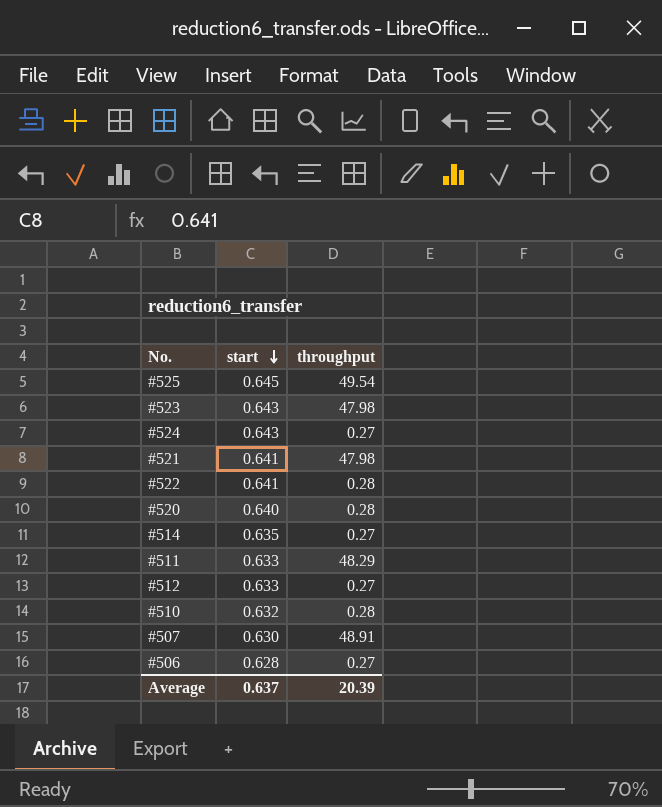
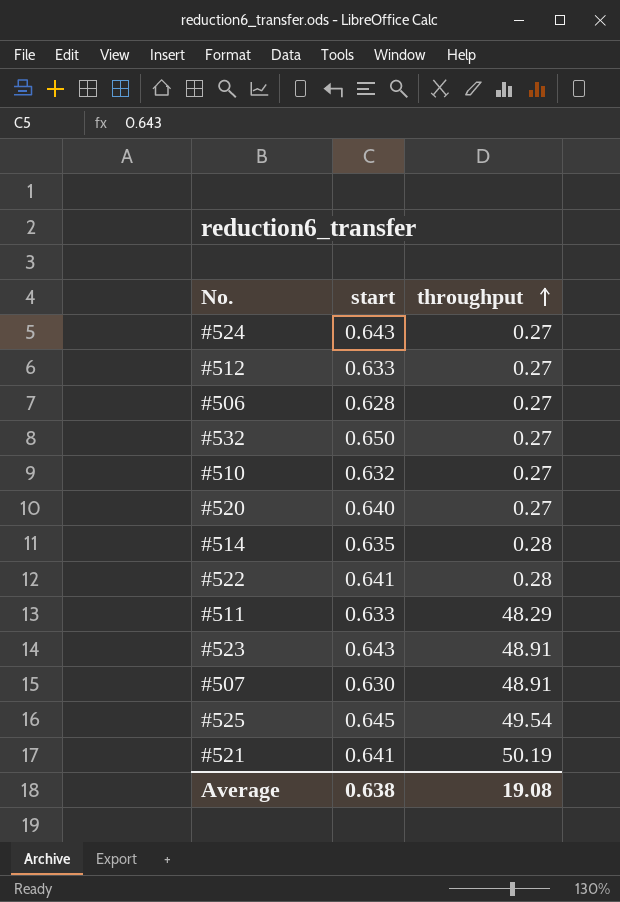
row order: start descending -> throughput ascending
row #532: none -> 0.650 | 0.27
#510 | throughput: 0.28 -> 0.27
#520 | throughput: 0.28 -> 0.27
#514 | throughput: 0.27 -> 0.28
#523 | throughput: 47.98 -> 48.91
#521 | throughput: 47.98 -> 50.19
Average | start: 0.637 -> 0.638
Average | throughput: 20.39 -> 19.08

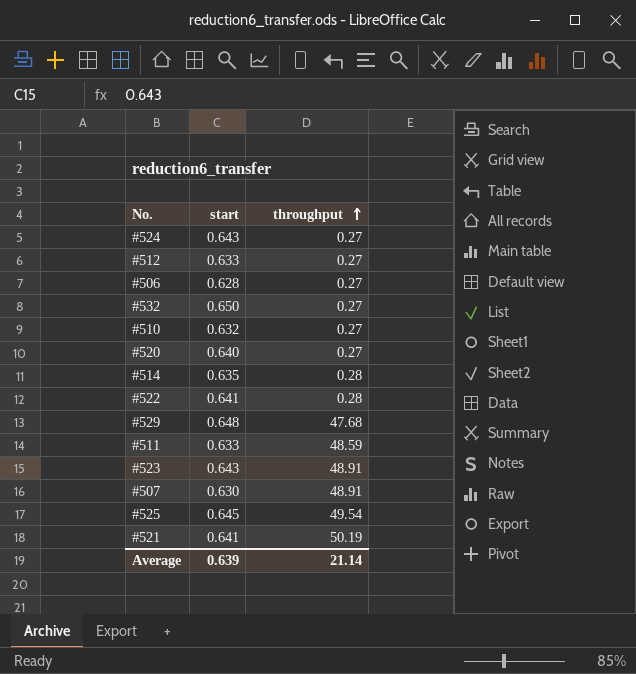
row #529: none -> 0.648 | 47.68
#511 | throughput: 48.29 -> 48.59
Average | start: 0.638 -> 0.639
Average | throughput: 19.08 -> 21.14

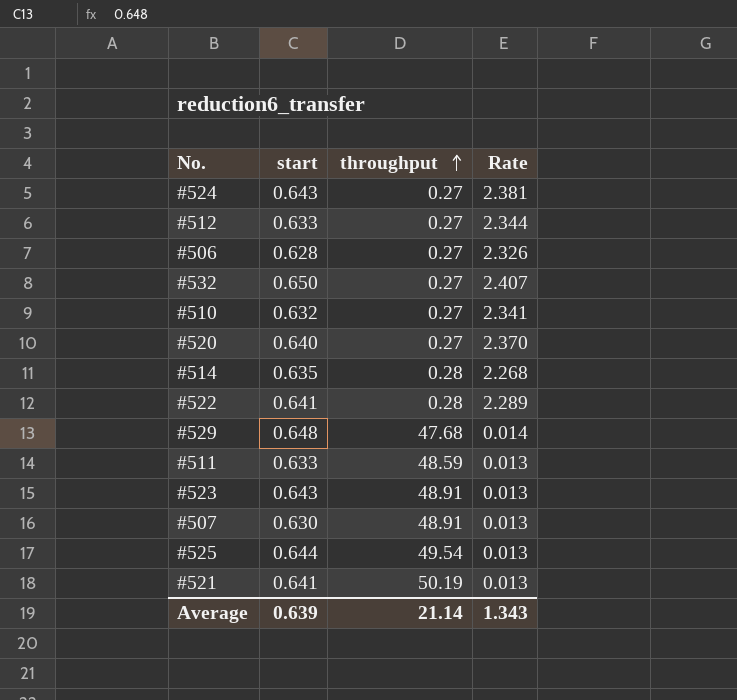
column Rate | formula: none -> [start] / [throughput]
#525 | start: 0.645 -> 0.644

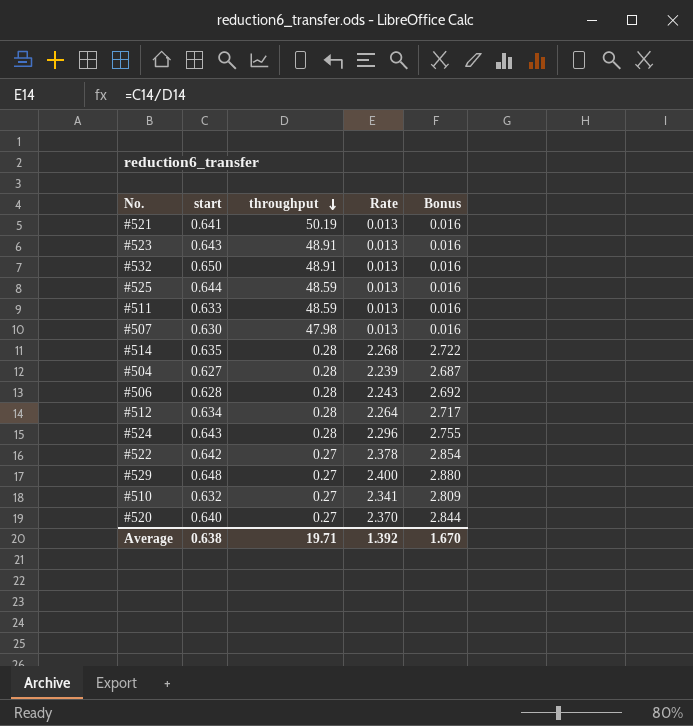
row order: throughput ascending -> throughput descending
column Bonus | formula: none -> [Rate] * 1.2
#532 | throughput: 0.27 -> 48.91
#532 | Rate: 2.407 -> 0.013
#525 | throughput: 49.54 -> 48.59
#507 | throughput: 48.91 -> 47.98
row #504: none -> 0.627 | 0.28 | 2.239 | 2.687
#506 | throughput: 0.27 -> 0.28
#506 | Rate: 2.326 -> 2.243
#512 | start: 0.633 -> 0.634
#512 | throughput: 0.27 -> 0.28
#512 | Rate: 2.344 -> 2.264
#524 | throughput: 0.27 -> 0.28
#524 | Rate: 2.381 -> 2.296
#522 | start: 0.641 -> 0.642
#522 | throughput: 0.28 -> 0.27
#522 | Rate: 2.289 -> 2.378
#529 | throughput: 47.68 -> 0.27
#529 | Rate: 0.014 -> 2.400
Average | start: 0.639 -> 0.638
Average | throughput: 21.14 -> 19.71
Average | Rate: 1.343 -> 1.392

